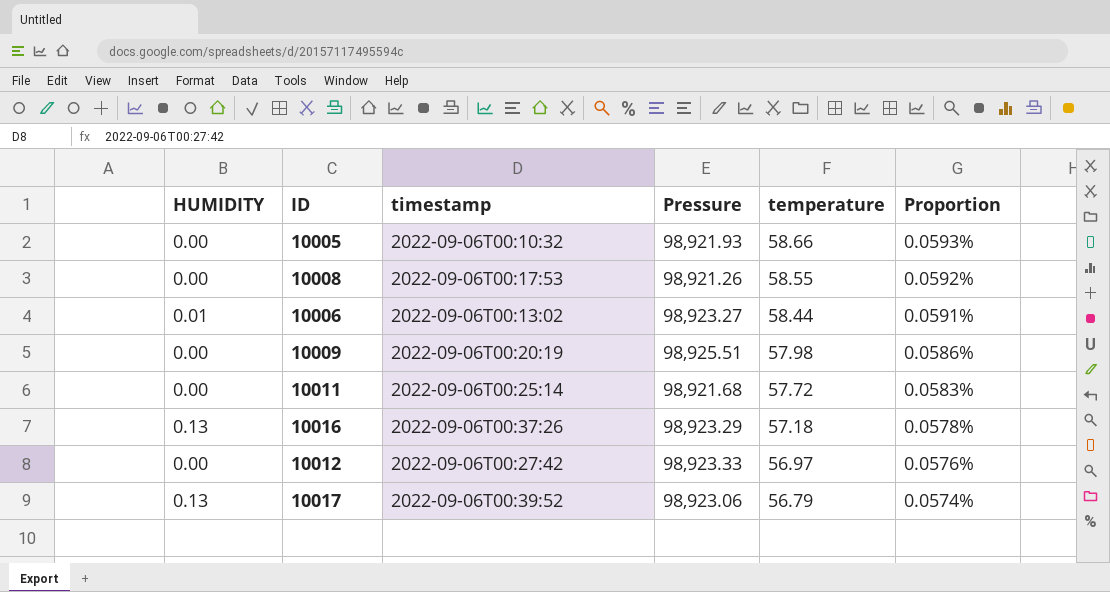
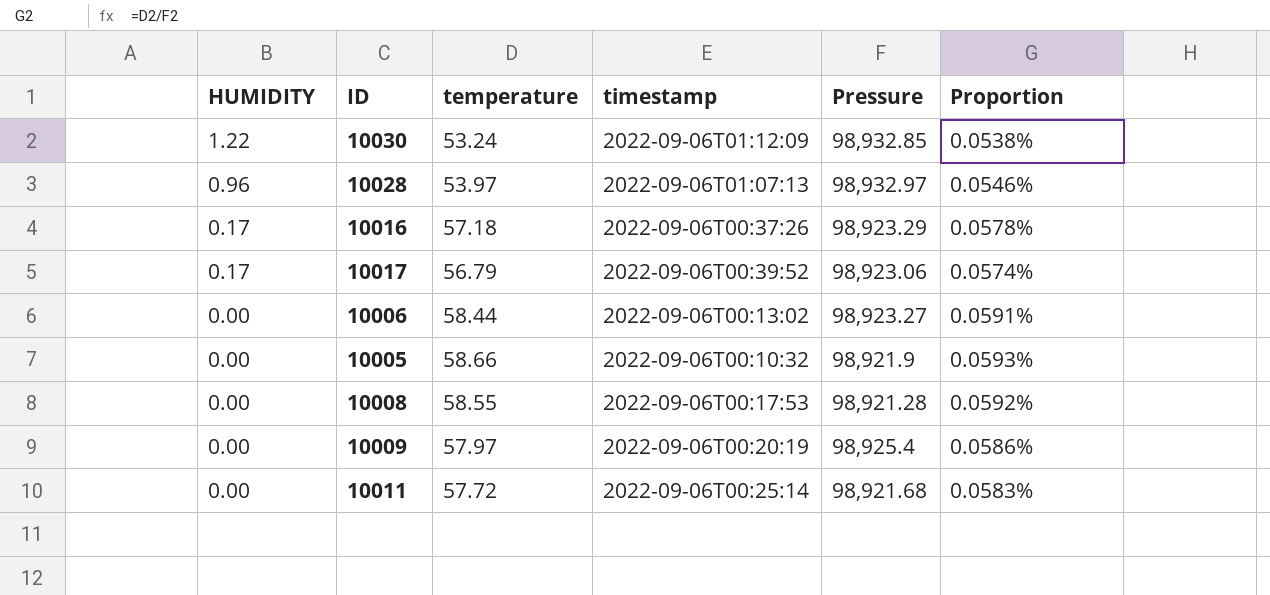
row order: temperature descending -> HUMIDITY descending
column temperature | position: 5 -> 3
row 10012: 0.00 | 2022-09-06T00:27:42 | 98,923.33 | 56.97 | 0.0576% -> none
row 10030: none -> 1.22 | 53.24 | 2022-09-06T01:12:09 | 98,932.85 | 0.0538%
row 10028: none -> 0.96 | 53.97 | 2022-09-06T01:07:13 | 98,932.97 | 0.0546%
10016 | HUMIDITY: 0.13 -> 0.17
10017 | HUMIDITY: 0.13 -> 0.17
10006 | HUMIDITY: 0.01 -> 0.00
10005 | Pressure: 98,921.93 -> 98,921.9
10008 | Pressure: 98,921.26 -> 98,921.28
10009 | temperature: 57.98 -> 57.97
10009 | Pressure: 98,925.51 -> 98,925.4

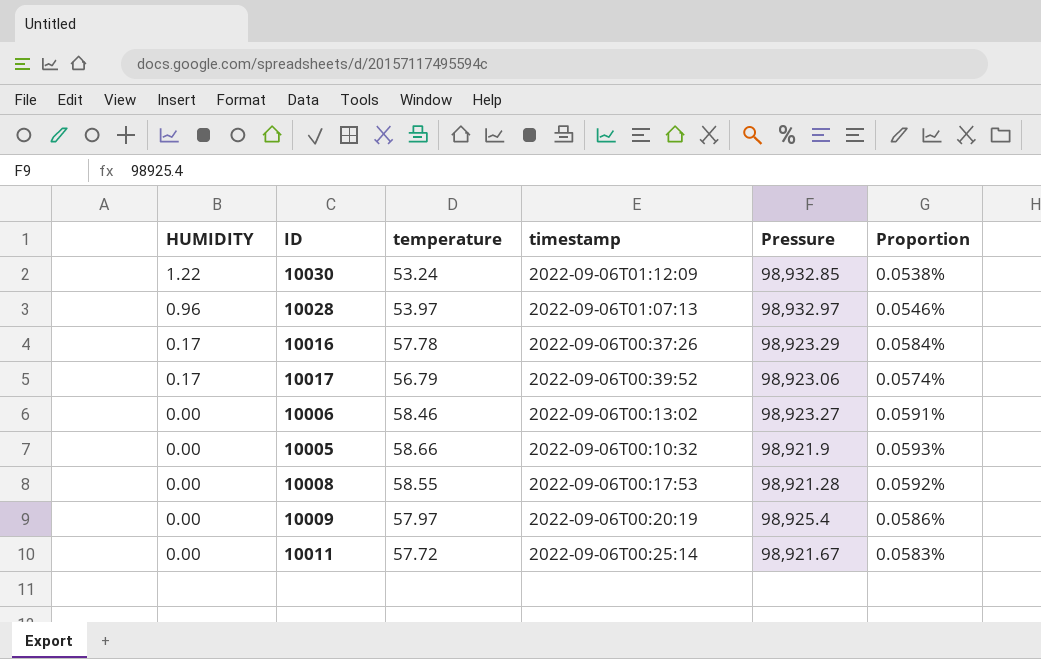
10016 | temperature: 57.18 -> 57.78
10016 | Proportion: 0.0578% -> 0.0584%
10006 | temperature: 58.44 -> 58.46
10011 | Pressure: 98,921.68 -> 98,921.67

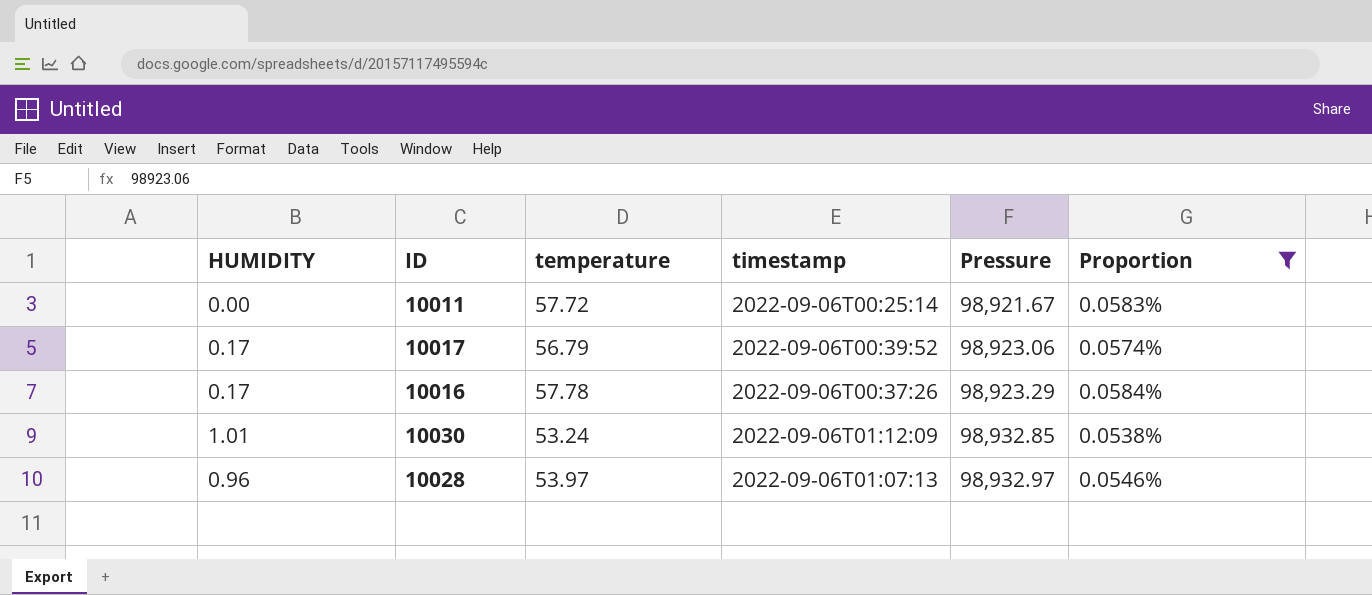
filter: none -> Proportion <= 0.0584%
row order: HUMIDITY descending -> Pressure ascending
10030 | HUMIDITY: 1.22 -> 1.01

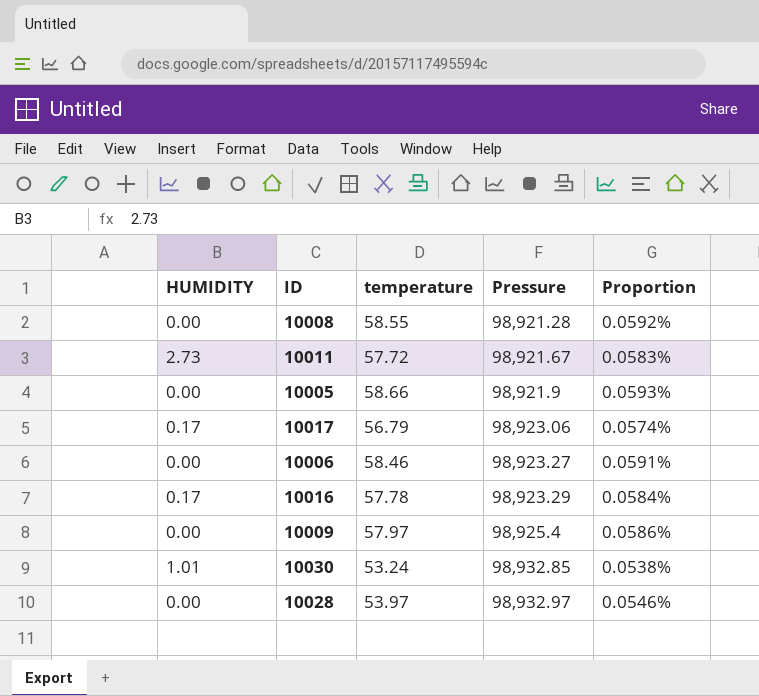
filter: Proportion <= 0.0584% -> none
column timestamp | position: 4 -> none
10011 | HUMIDITY: 0.00 -> 2.73
10028 | HUMIDITY: 0.96 -> 0.00

